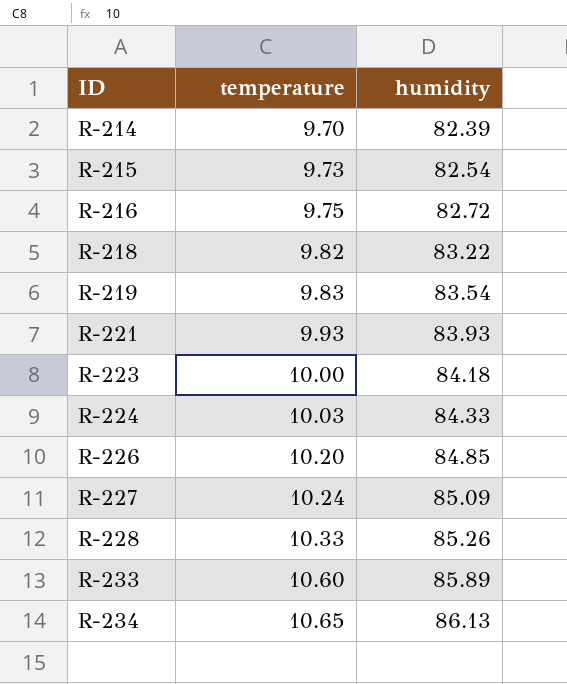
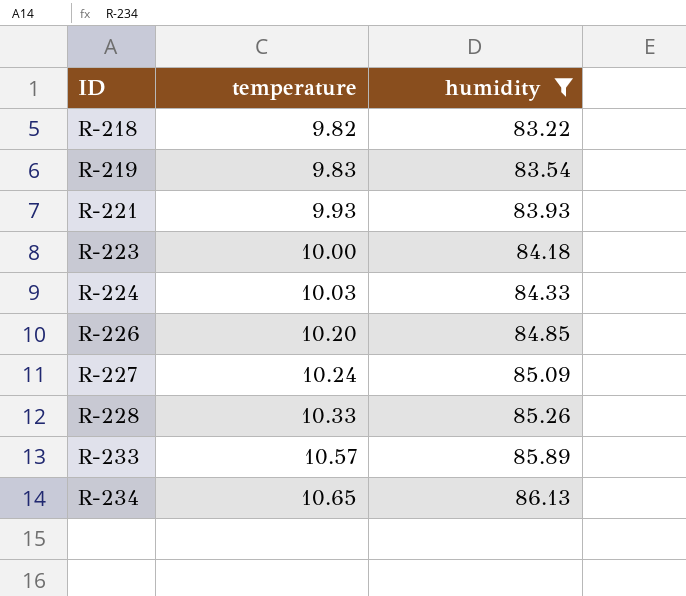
filter: none -> humidity >= 83.22
R-233 | temperature: 10.60 -> 10.57

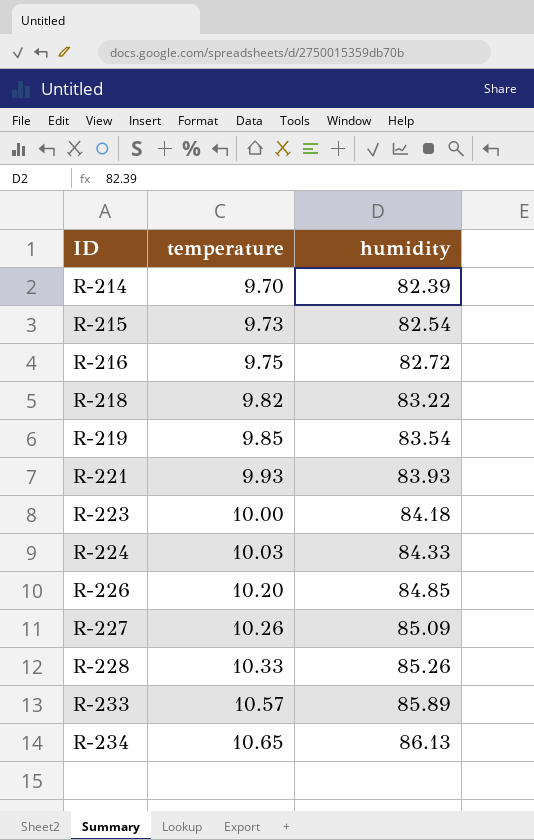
filter: humidity >= 83.22 -> none
R-219 | temperature: 9.83 -> 9.85
R-227 | temperature: 10.24 -> 10.26

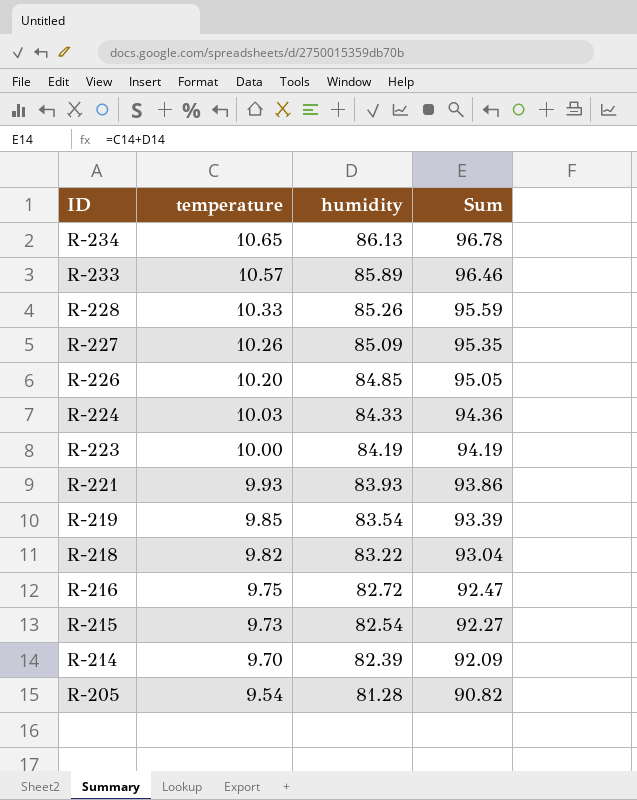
row order: ID ascending -> ID descending
column Sum | formula: none -> [temperature] + [humidity]
R-223 | humidity: 84.18 -> 84.19
row R-205: none -> 9.54 | 81.28 | 90.82

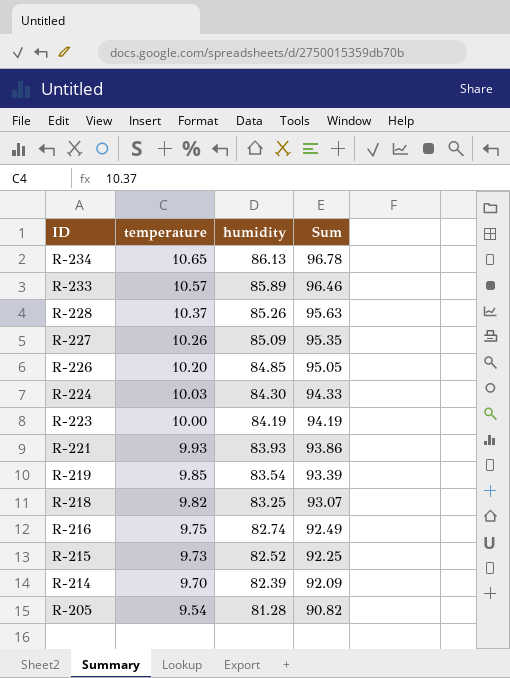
R-228 | temperature: 10.33 -> 10.37
R-228 | Sum: 95.59 -> 95.63
R-224 | humidity: 84.33 -> 84.30
R-224 | Sum: 94.36 -> 94.33
R-218 | humidity: 83.22 -> 83.25
R-218 | Sum: 93.04 -> 93.07
R-216 | humidity: 82.72 -> 82.74
R-216 | Sum: 92.47 -> 92.49
R-215 | humidity: 82.54 -> 82.52
R-215 | Sum: 92.27 -> 92.25

